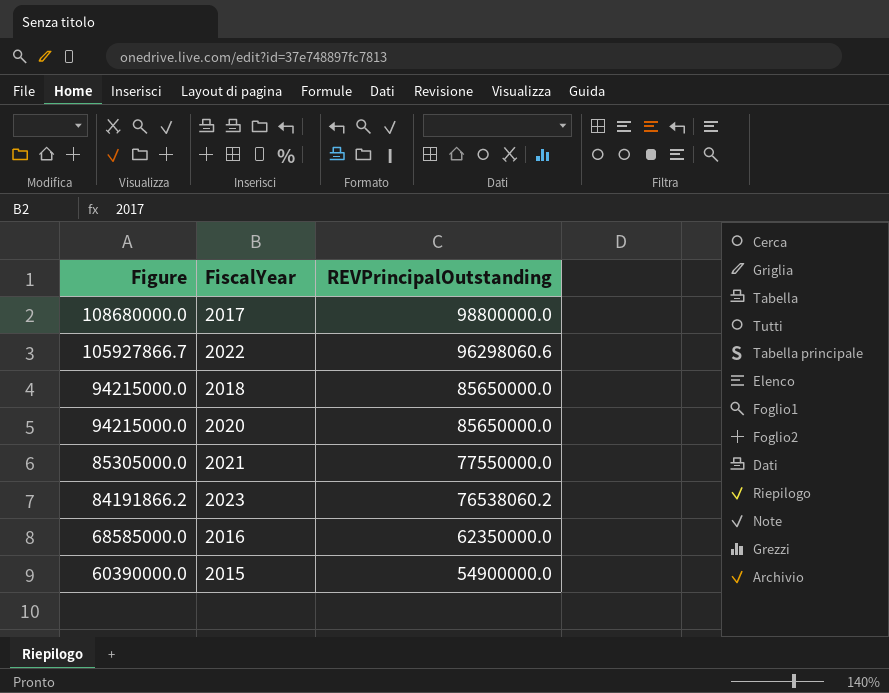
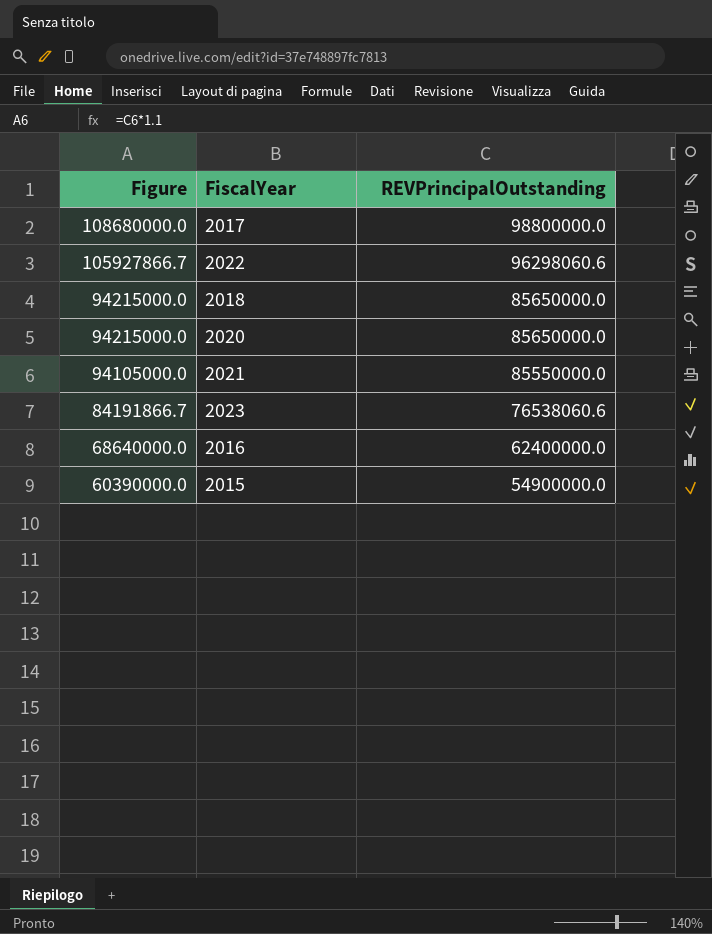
2021 | Figure: 85305000.0 -> 94105000.0
2021 | REVPrincipalOutstanding: 77550000.0 -> 85550000.0
2023 | Figure: 84191866.2 -> 84191866.7
2023 | REVPrincipalOutstanding: 76538060.2 -> 76538060.6
2016 | Figure: 68585000.0 -> 68640000.0
2016 | REVPrincipalOutstanding: 62350000.0 -> 62400000.0

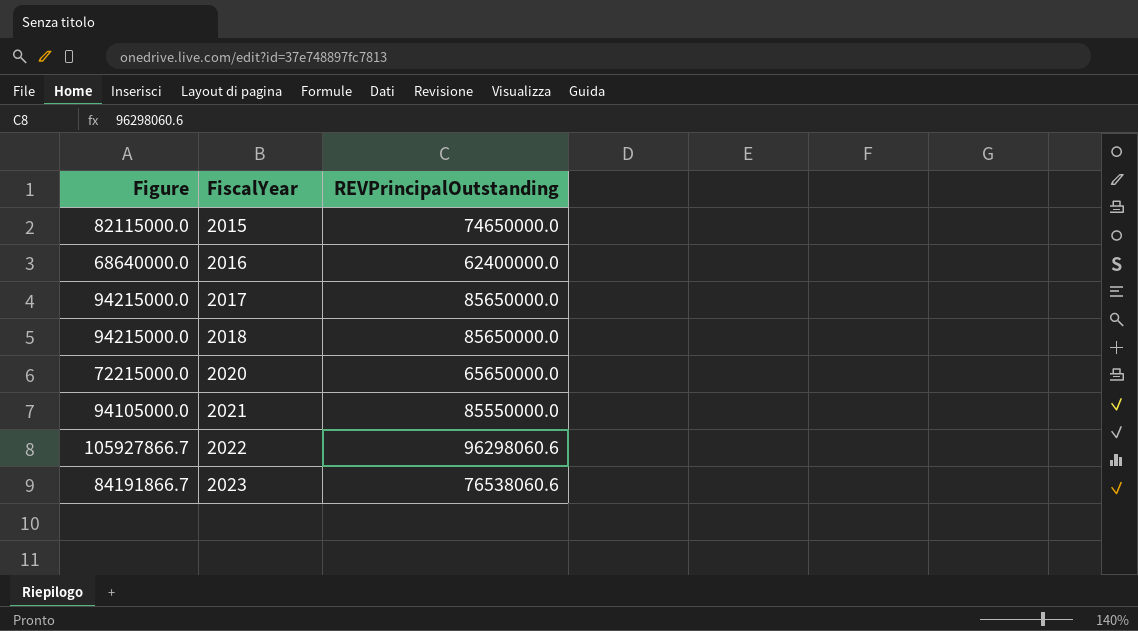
row order: Figure descending -> FiscalYear ascending
2015 | Figure: 60390000.0 -> 82115000.0
2015 | REVPrincipalOutstanding: 54900000.0 -> 74650000.0
2017 | Figure: 108680000.0 -> 94215000.0
2017 | REVPrincipalOutstanding: 98800000.0 -> 85650000.0
2020 | Figure: 94215000.0 -> 72215000.0
2020 | REVPrincipalOutstanding: 85650000.0 -> 65650000.0

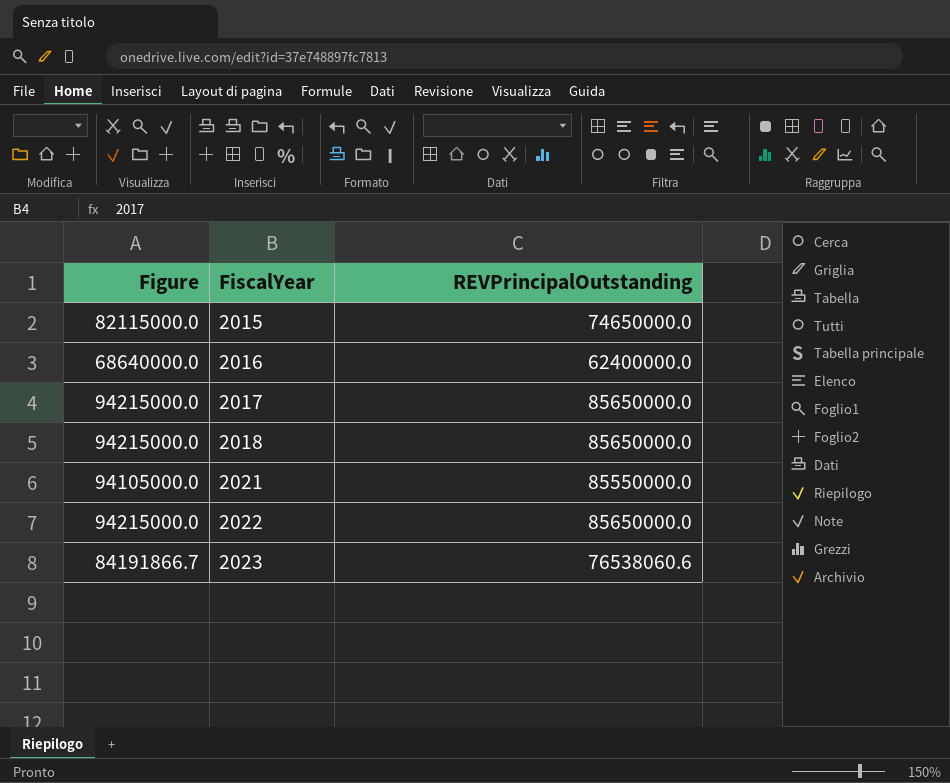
row 2020: 72215000.0 | 65650000.0 -> none
2022 | Figure: 105927866.7 -> 94215000.0
2022 | REVPrincipalOutstanding: 96298060.6 -> 85650000.0

